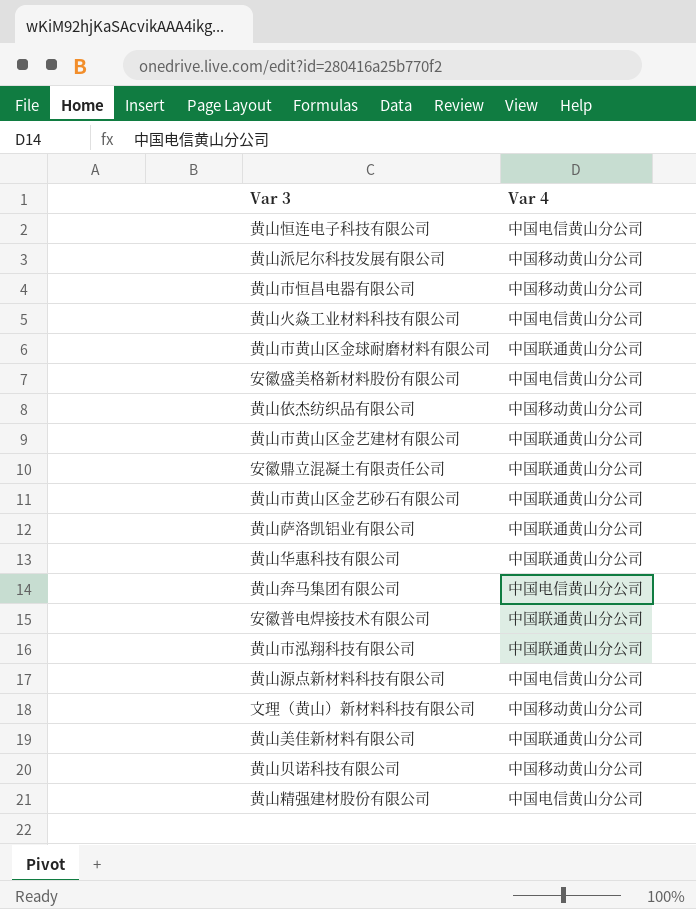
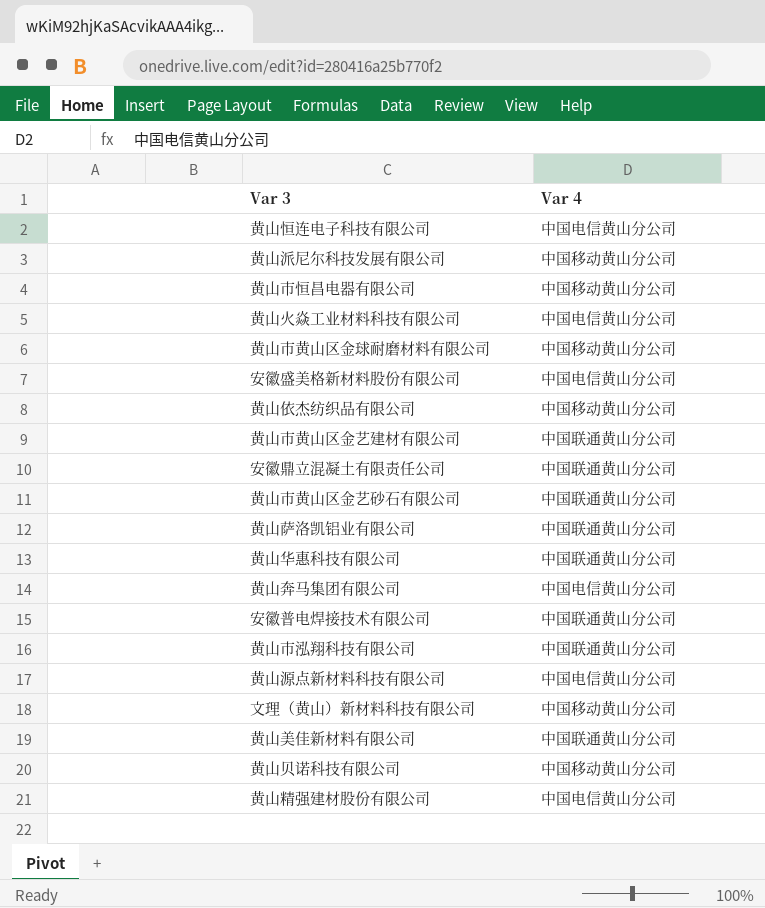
黄山市黄山区金球耐磨材料有限公司 | Var 4: 中国联通黄山分公司 -> 中国移动黄山分公司

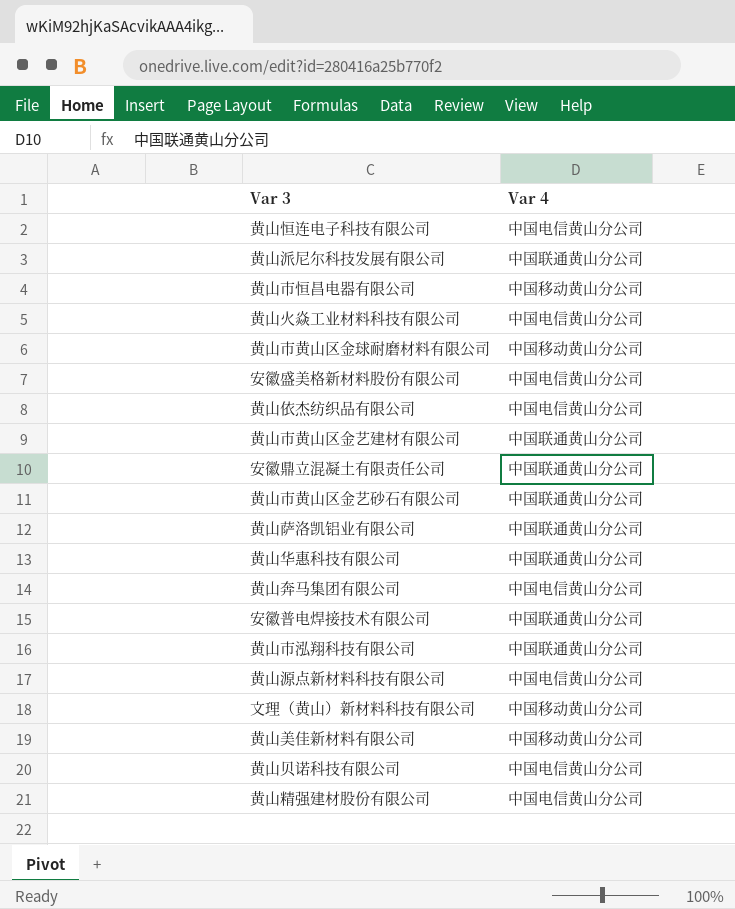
黄山派尼尔科技发展有限公司 | Var 4: 中国移动黄山分公司 -> 中国联通黄山分公司
黄山依杰纺织品有限公司 | Var 4: 中国移动黄山分公司 -> 中国电信黄山分公司
黄山美佳新材料有限公司 | Var 4: 中国联通黄山分公司 -> 中国移动黄山分公司
黄山贝诺科技有限公司 | Var 4: 中国移动黄山分公司 -> 中国电信黄山分公司

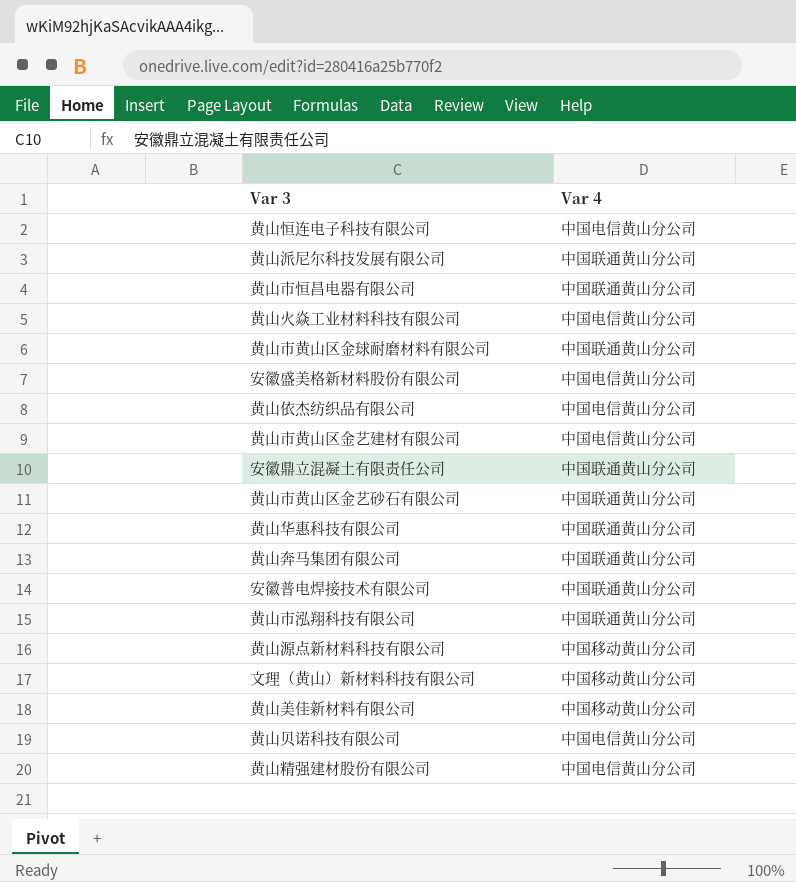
row 黄山萨洛凯铝业有限公司: 中国联通黄山分公司 -> none
黄山市恒昌电器有限公司 | Var 4: 中国移动黄山分公司 -> 中国联通黄山分公司
黄山市黄山区金球耐磨材料有限公司 | Var 4: 中国移动黄山分公司 -> 中国联通黄山分公司
黄山市黄山区金艺建材有限公司 | Var 4: 中国联通黄山分公司 -> 中国电信黄山分公司
黄山奔马集团有限公司 | Var 4: 中国电信黄山分公司 -> 中国联通黄山分公司
黄山源点新材料科技有限公司 | Var 4: 中国电信黄山分公司 -> 中国移动黄山分公司

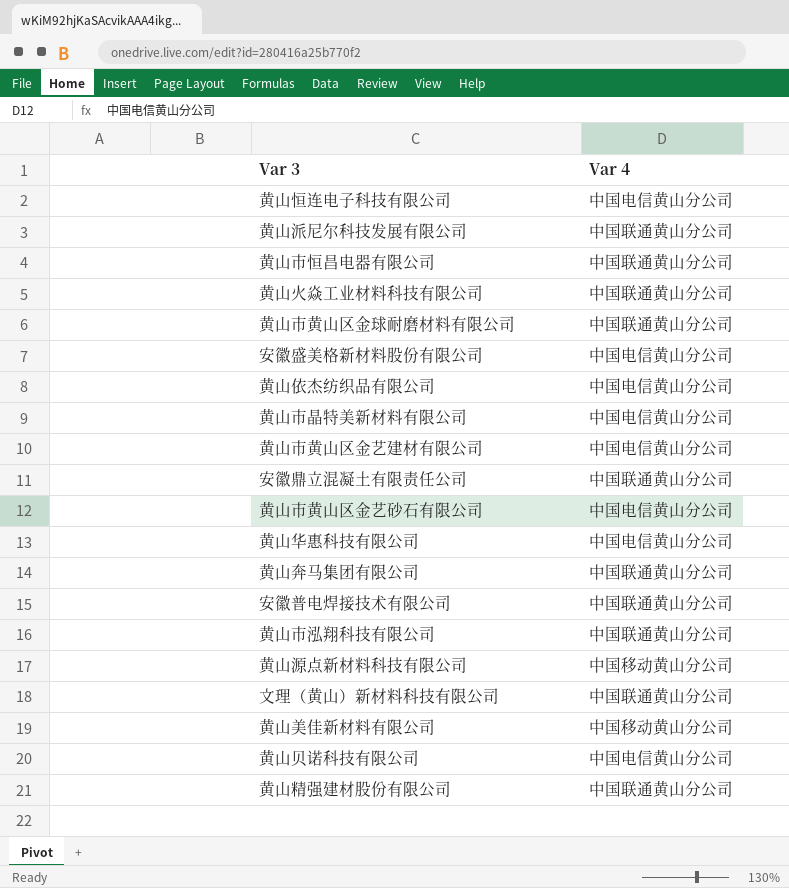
黄山火焱工业材料科技有限公司 | Var 4: 中国电信黄山分公司 -> 中国联通黄山分公司
row 黄山市晶特美新材料有限公司: none -> 中国电信黄山分公司
黄山市黄山区金艺砂石有限公司 | Var 4: 中国联通黄山分公司 -> 中国电信黄山分公司
黄山华惠科技有限公司 | Var 4: 中国联通黄山分公司 -> 中国电信黄山分公司
文理（黄山）新材料科技有限公司 | Var 4: 中国移动黄山分公司 -> 中国联通黄山分公司
黄山精强建材股份有限公司 | Var 4: 中国电信黄山分公司 -> 中国联通黄山分公司

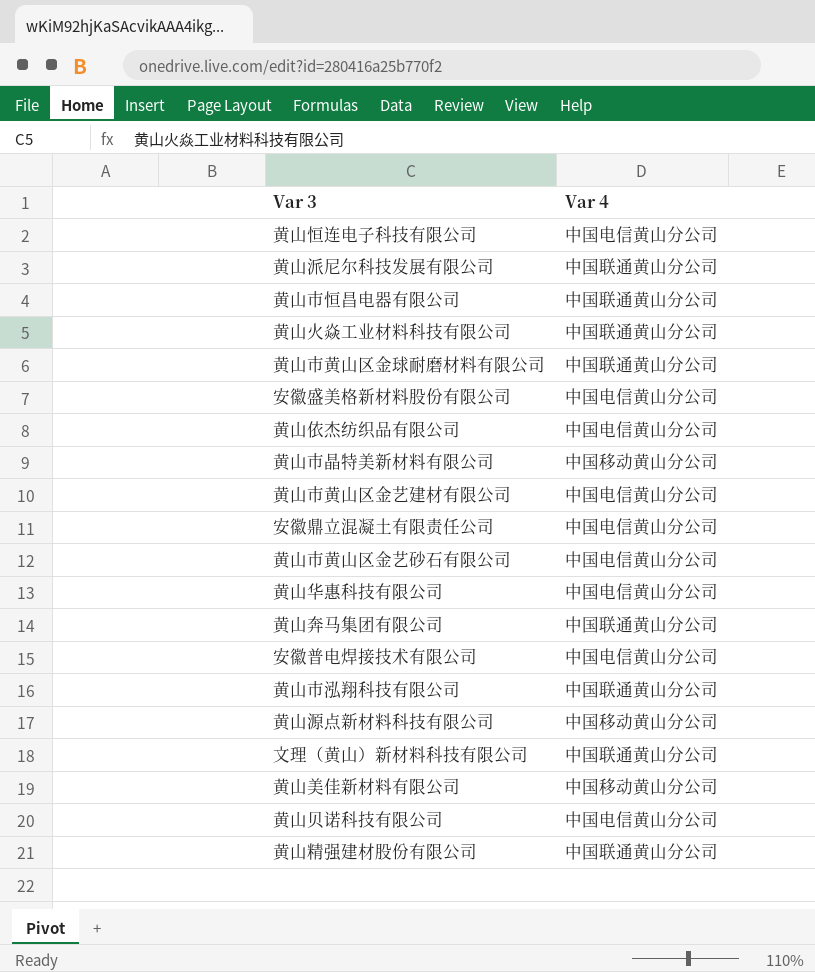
黄山市晶特美新材料有限公司 | Var 4: 中国电信黄山分公司 -> 中国移动黄山分公司
安徽鼎立混凝土有限责任公司 | Var 4: 中国联通黄山分公司 -> 中国电信黄山分公司
安徽普电焊接技术有限公司 | Var 4: 中国联通黄山分公司 -> 中国电信黄山分公司

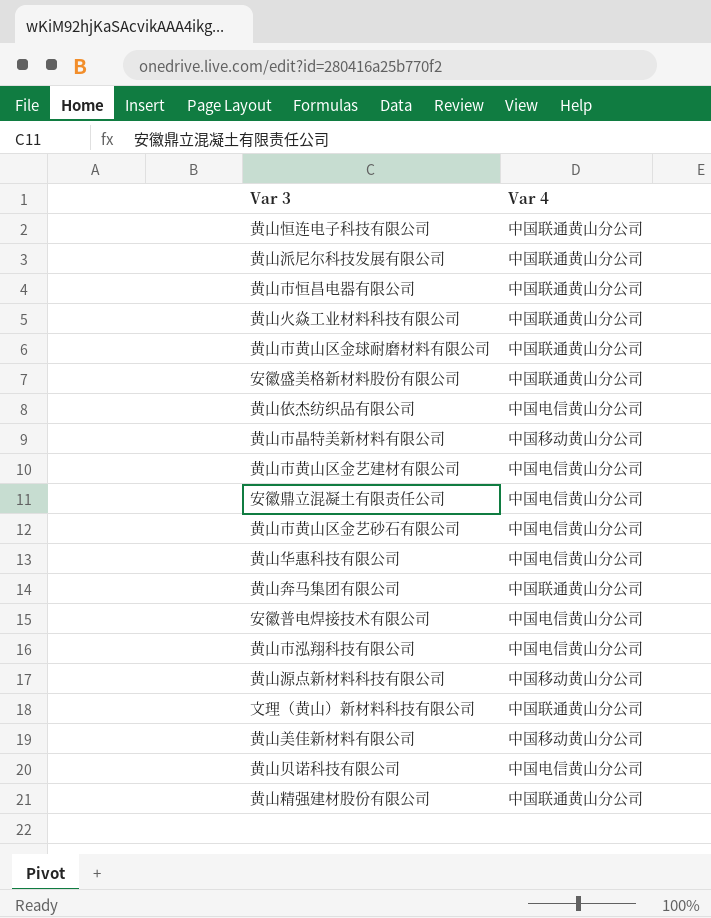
黄山恒连电子科技有限公司 | Var 4: 中国电信黄山分公司 -> 中国联通黄山分公司
安徽盛美格新材料股份有限公司 | Var 4: 中国电信黄山分公司 -> 中国联通黄山分公司
黄山市泓翔科技有限公司 | Var 4: 中国联通黄山分公司 -> 中国电信黄山分公司

